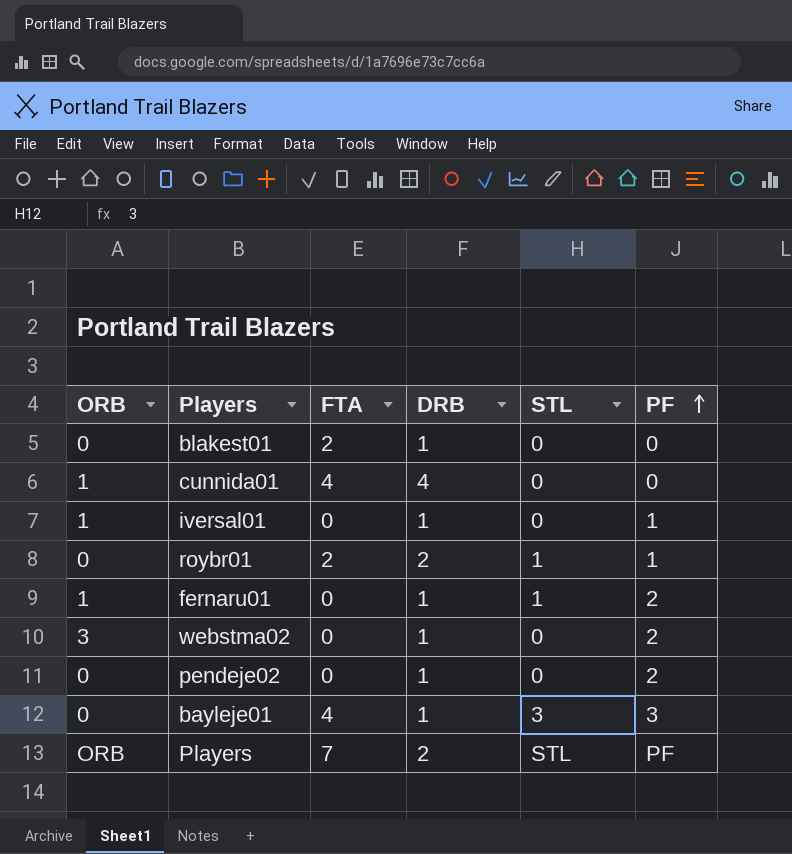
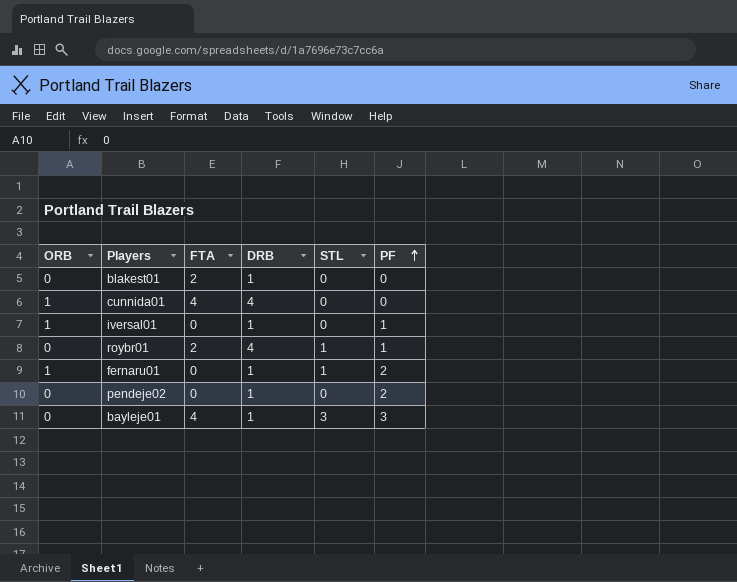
row webstma02: 3 | 0 | 1 | 0 | 2 -> none
row Players: ORB | 7 | 2 | STL | PF -> none
roybr01 | DRB: 2 -> 4

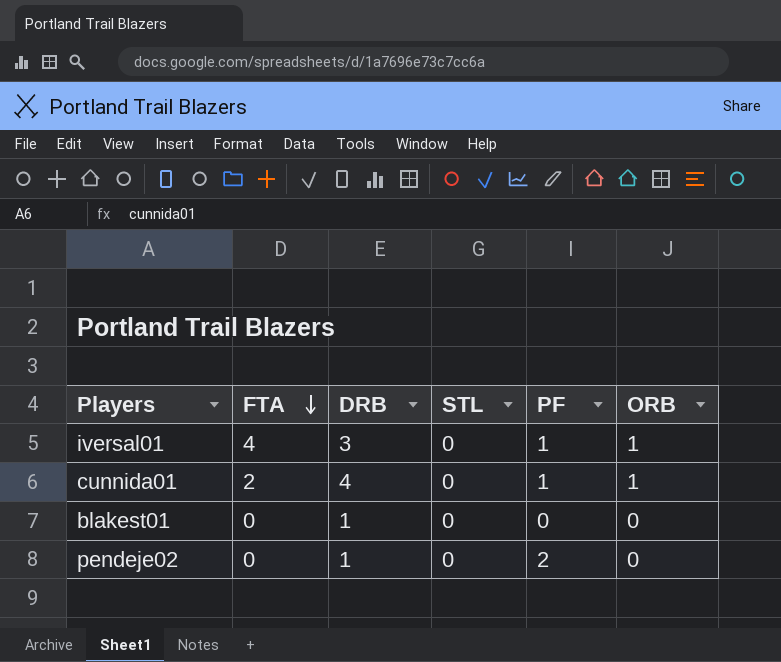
row order: PF ascending -> FTA descending
column ORB | position: 1 -> 6
row roybr01: 0 | 2 | 4 | 1 | 1 -> none
row fernaru01: 1 | 0 | 1 | 1 | 2 -> none
row bayleje01: 0 | 4 | 1 | 3 | 3 -> none
iversal01 | FTA: 0 -> 4
iversal01 | DRB: 1 -> 3
cunnida01 | FTA: 4 -> 2
cunnida01 | PF: 0 -> 1
blakest01 | FTA: 2 -> 0

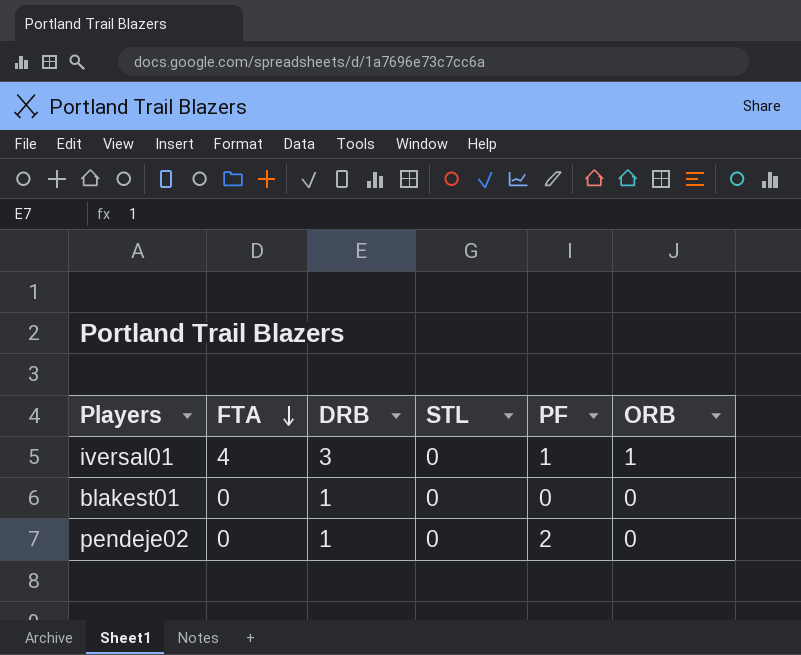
row cunnida01: 2 | 4 | 0 | 1 | 1 -> none

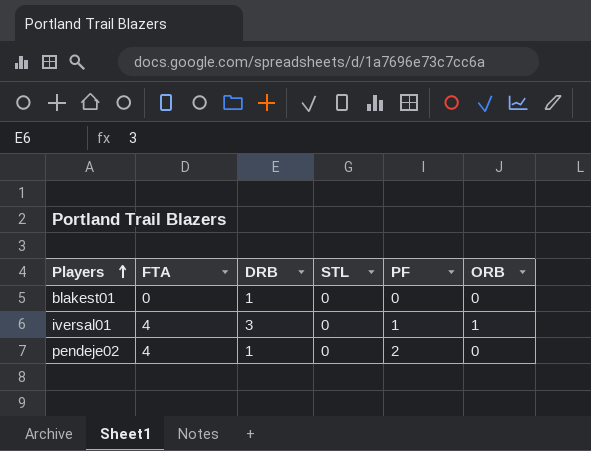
row order: FTA descending -> Players ascending
pendeje02 | FTA: 0 -> 4

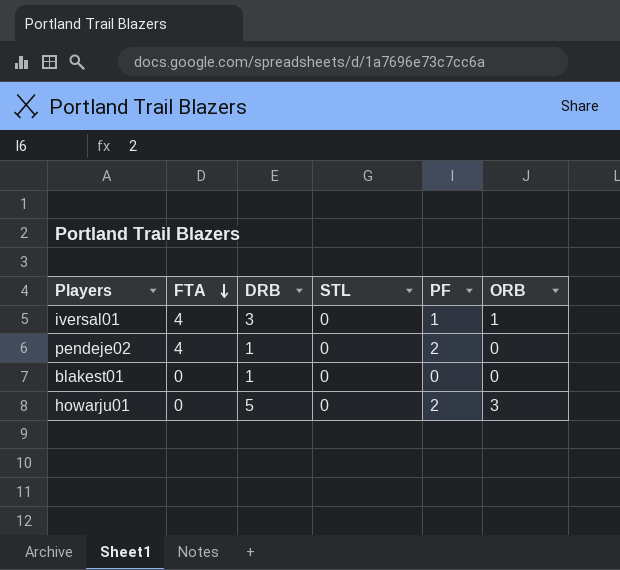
row order: Players ascending -> FTA descending
row howarju01: none -> 0 | 5 | 0 | 2 | 3

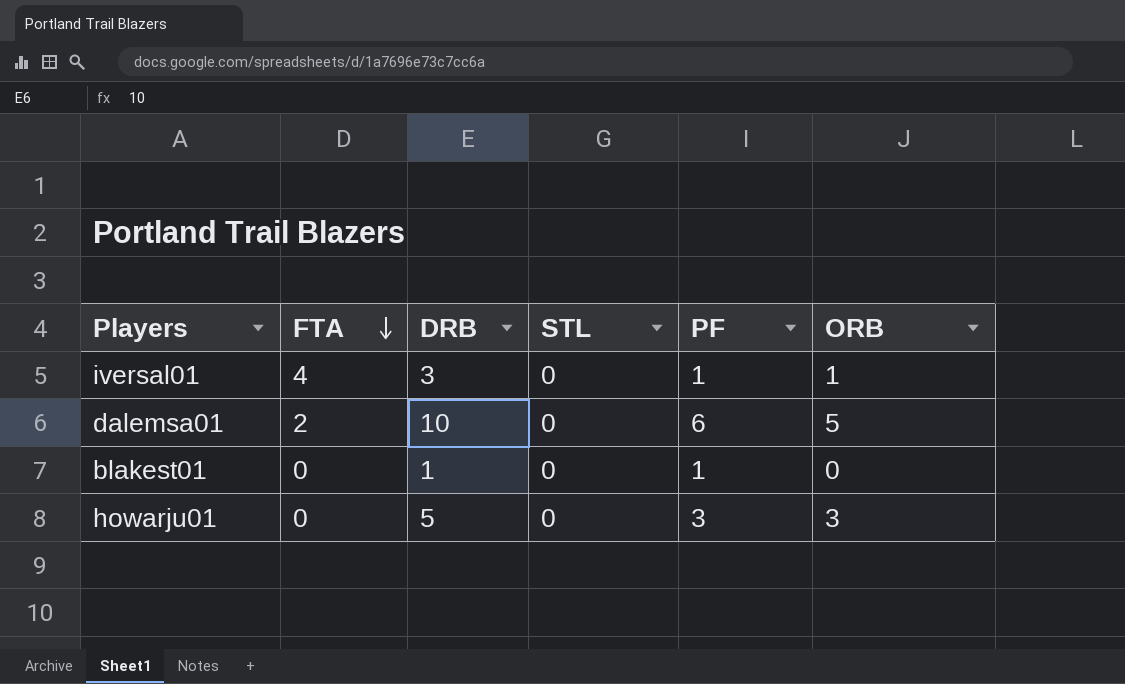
row pendeje02: 4 | 1 | 0 | 2 | 0 -> none
row dalemsa01: none -> 2 | 10 | 0 | 6 | 5
blakest01 | PF: 0 -> 1
howarju01 | PF: 2 -> 3

